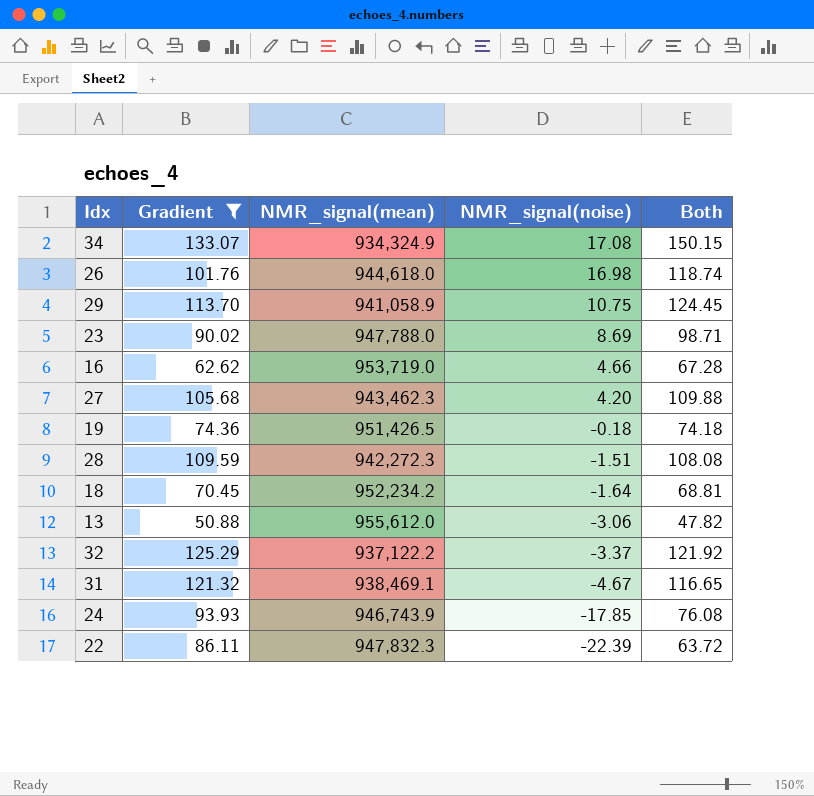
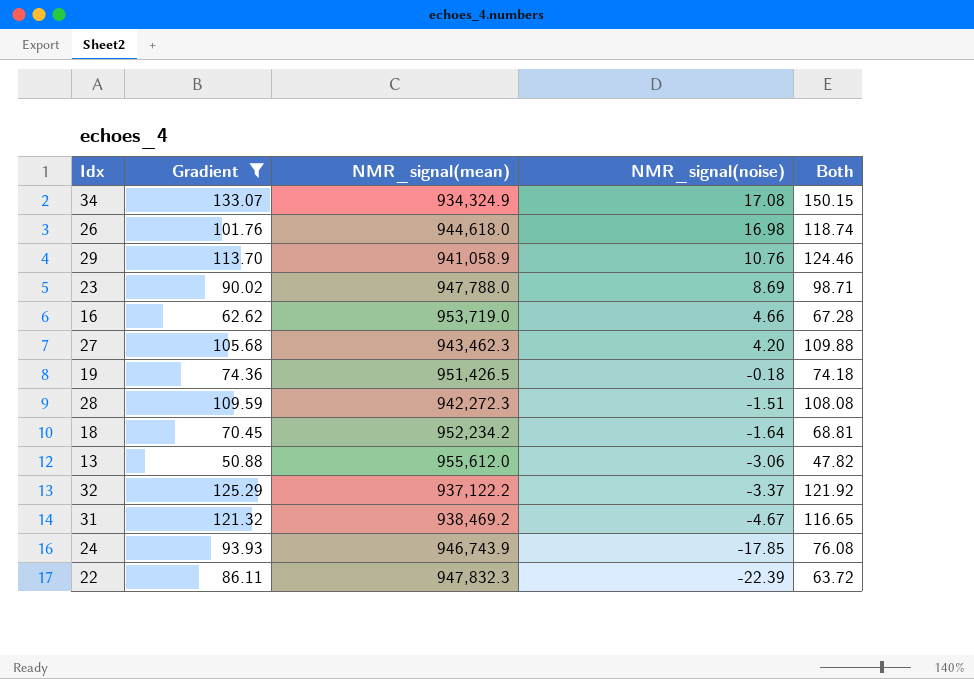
29 | NMR_signal(noise): 10.75 -> 10.76
29 | Both: 124.45 -> 124.46
31 | NMR_signal(mean): 938,469.1 -> 938,469.2

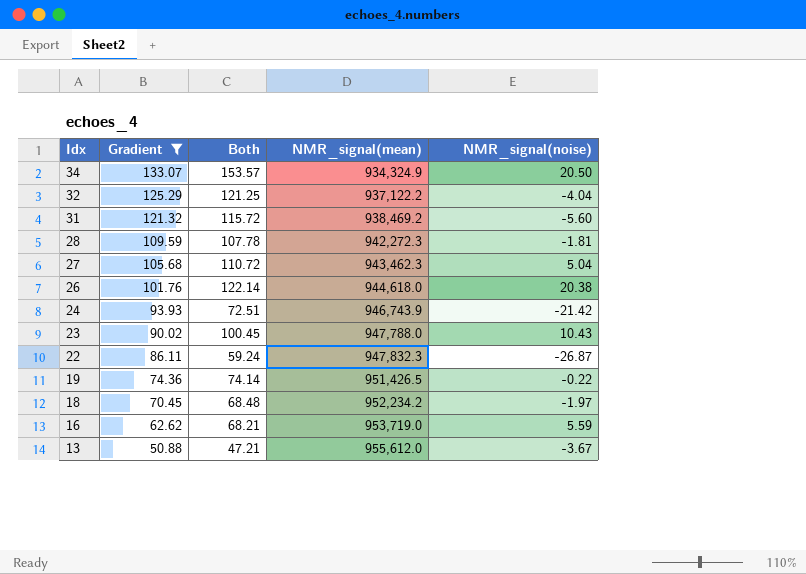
row order: NMR_signal(noise) descending -> Idx descending
column Both | position: 5 -> 3
row 29: 113.70 | 941,058.9 | 10.76 | 124.46 -> none
34 | Both: 150.15 -> 153.57
34 | NMR_signal(noise): 17.08 -> 20.50
32 | Both: 121.92 -> 121.25
32 | NMR_signal(noise): -3.37 -> -4.04
31 | Both: 116.65 -> 115.72
31 | NMR_signal(noise): -4.67 -> -5.60
28 | Both: 108.08 -> 107.78
28 | NMR_signal(noise): -1.51 -> -1.81
27 | Both: 109.88 -> 110.72
27 | NMR_signal(noise): 4.20 -> 5.04
26 | Both: 118.74 -> 122.14
26 | NMR_signal(noise): 16.98 -> 20.38
24 | Both: 76.08 -> 72.51
24 | NMR_signal(noise): -17.85 -> -21.42
23 | Both: 98.71 -> 100.45
23 | NMR_signal(noise): 8.69 -> 10.43
22 | Both: 63.72 -> 59.24
22 | NMR_signal(noise): -22.39 -> -26.87
19 | Both: 74.18 -> 74.14
19 | NMR_signal(noise): -0.18 -> -0.22
18 | Both: 68.81 -> 68.48
18 | NMR_signal(noise): -1.64 -> -1.97
16 | Both: 67.28 -> 68.21
16 | NMR_signal(noise): 4.66 -> 5.59
13 | Both: 47.82 -> 47.21
13 | NMR_signal(noise): -3.06 -> -3.67

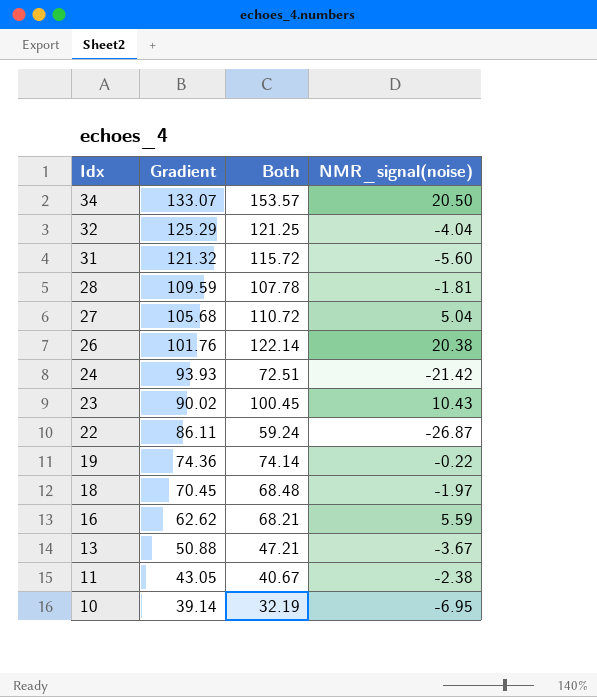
filter: Gradient >= 50.88 -> none
column NMR_signal(mean) | position: 4 -> none

